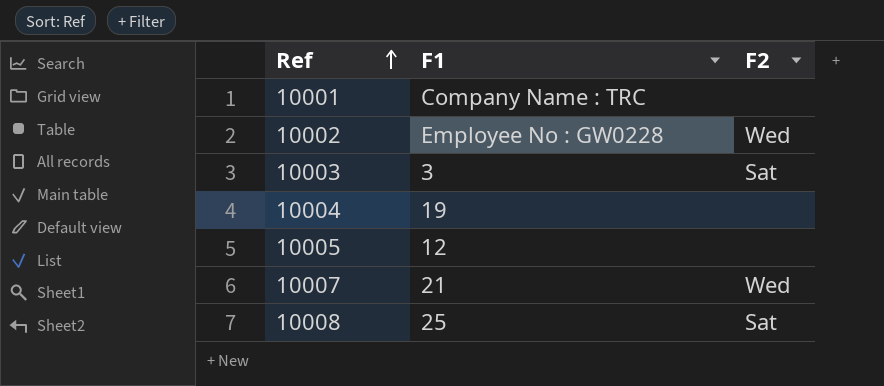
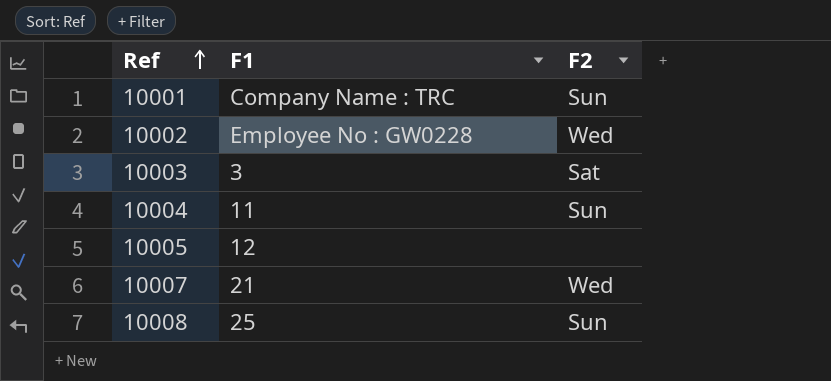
10001 | F2: none -> Sun
10004 | F1: 19 -> 11
10004 | F2: none -> Sun
10008 | F2: Sat -> Sun

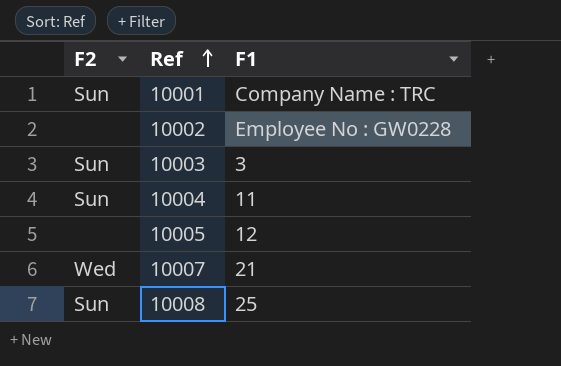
column F2 | position: 3 -> 1
10002 | F2: Wed -> none
10003 | F2: Sat -> Sun

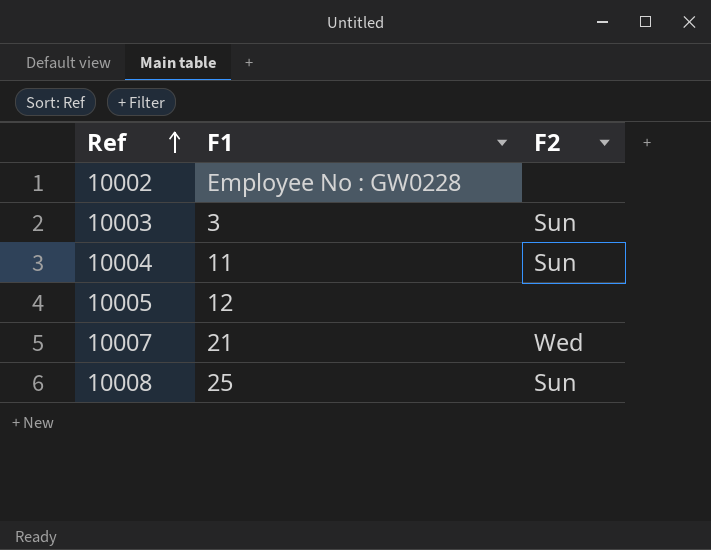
column F2 | position: 1 -> 3
row 10001: Sun | Company Name : TRC -> none

